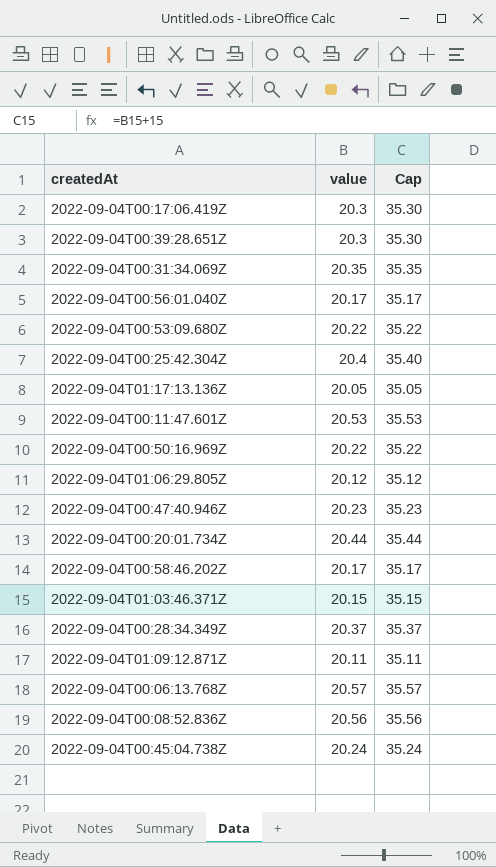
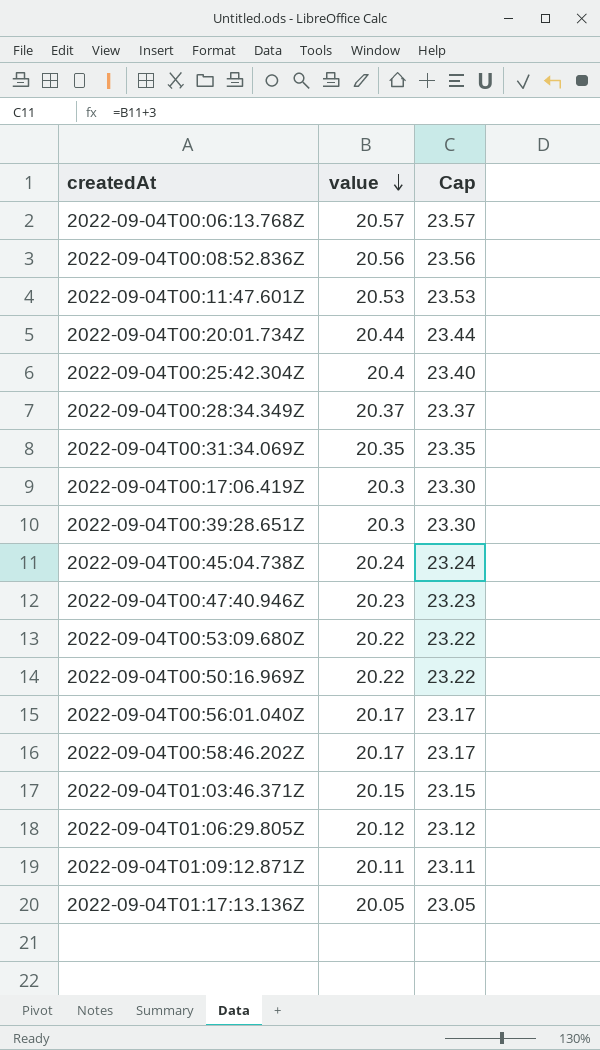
row order: none -> value descending
column Cap | formula: [value] + 15 -> [value] + 3

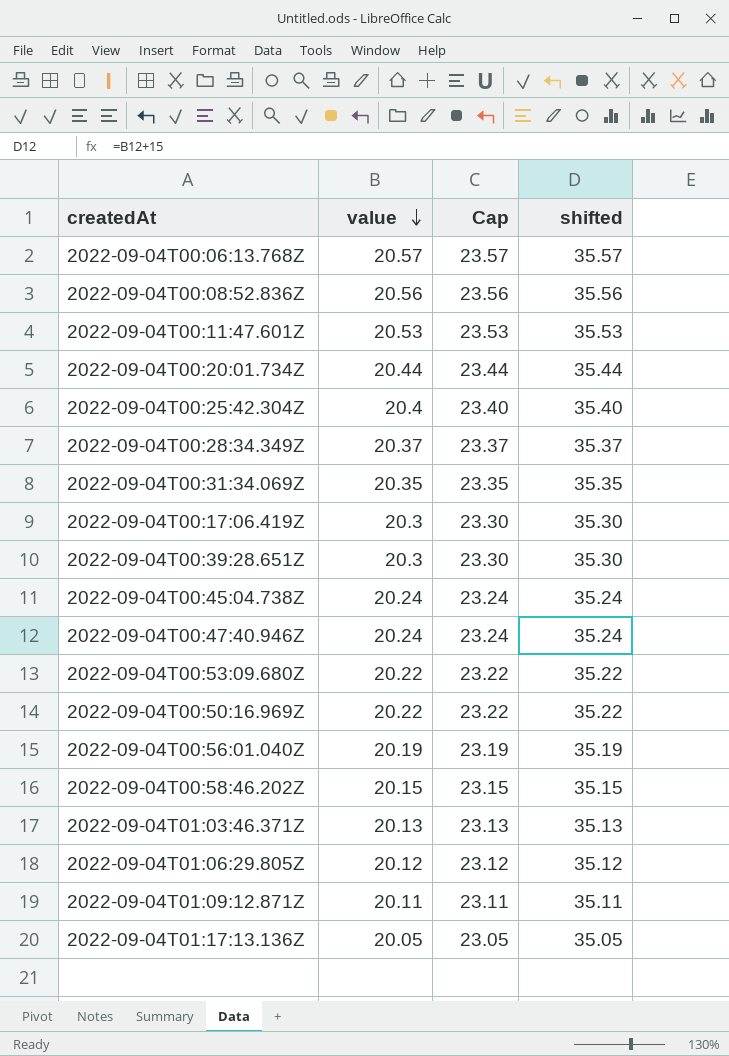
column shifted | formula: none -> [value] + 15
2022-09-04T00:47:40.946Z | value: 20.23 -> 20.24
2022-09-04T00:47:40.946Z | Cap: 23.23 -> 23.24
2022-09-04T00:56:01.040Z | value: 20.17 -> 20.19
2022-09-04T00:56:01.040Z | Cap: 23.17 -> 23.19
2022-09-04T00:58:46.202Z | value: 20.17 -> 20.15
2022-09-04T00:58:46.202Z | Cap: 23.17 -> 23.15
2022-09-04T01:03:46.371Z | value: 20.15 -> 20.13
2022-09-04T01:03:46.371Z | Cap: 23.15 -> 23.13

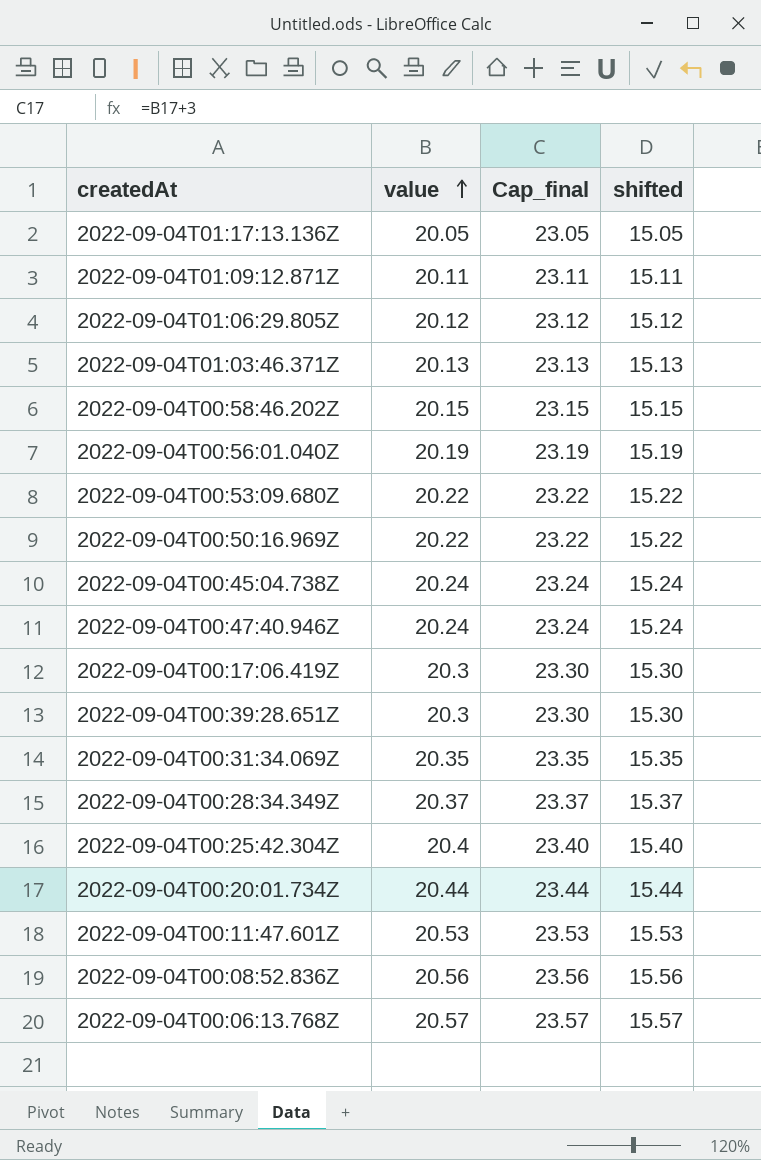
row order: value descending -> value ascending
column name: Cap -> Cap_final
column shifted | formula: [value] + 15 -> [value] - 5

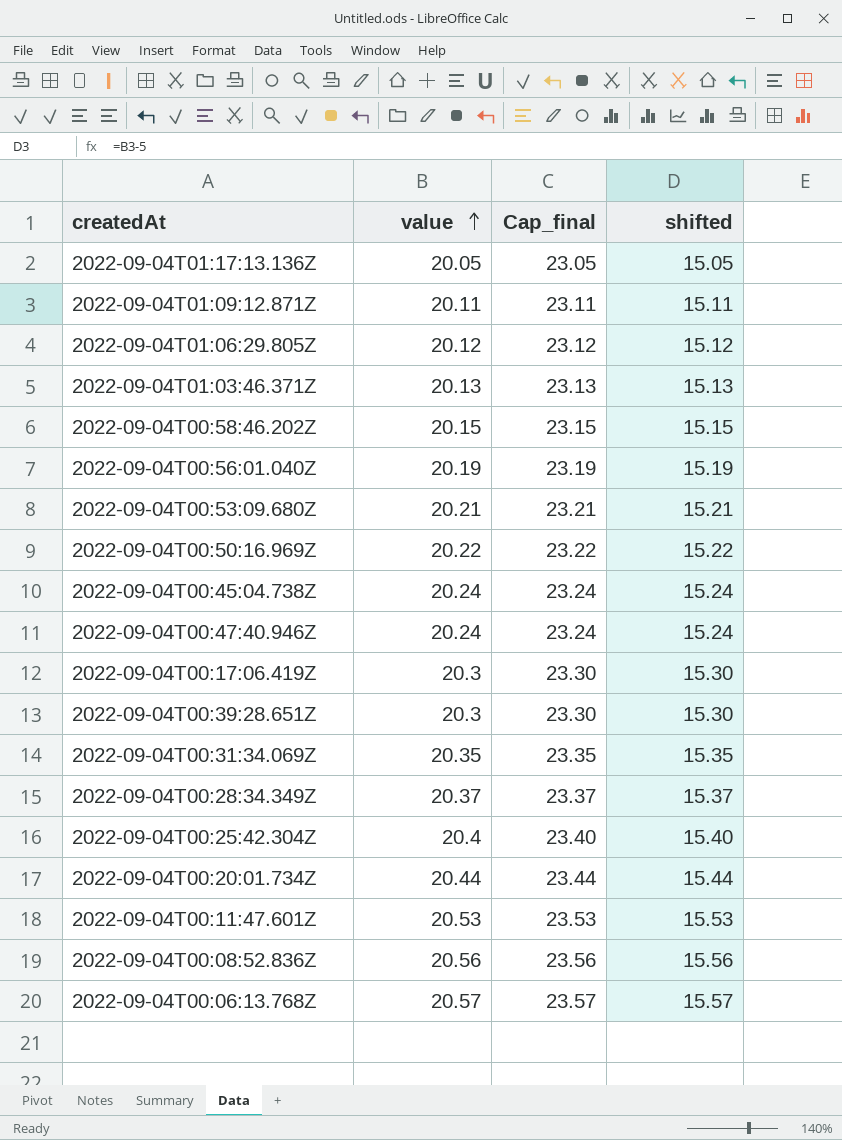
2022-09-04T00:53:09.680Z | value: 20.22 -> 20.21
2022-09-04T00:53:09.680Z | Cap_final: 23.22 -> 23.21
2022-09-04T00:53:09.680Z | shifted: 15.22 -> 15.21

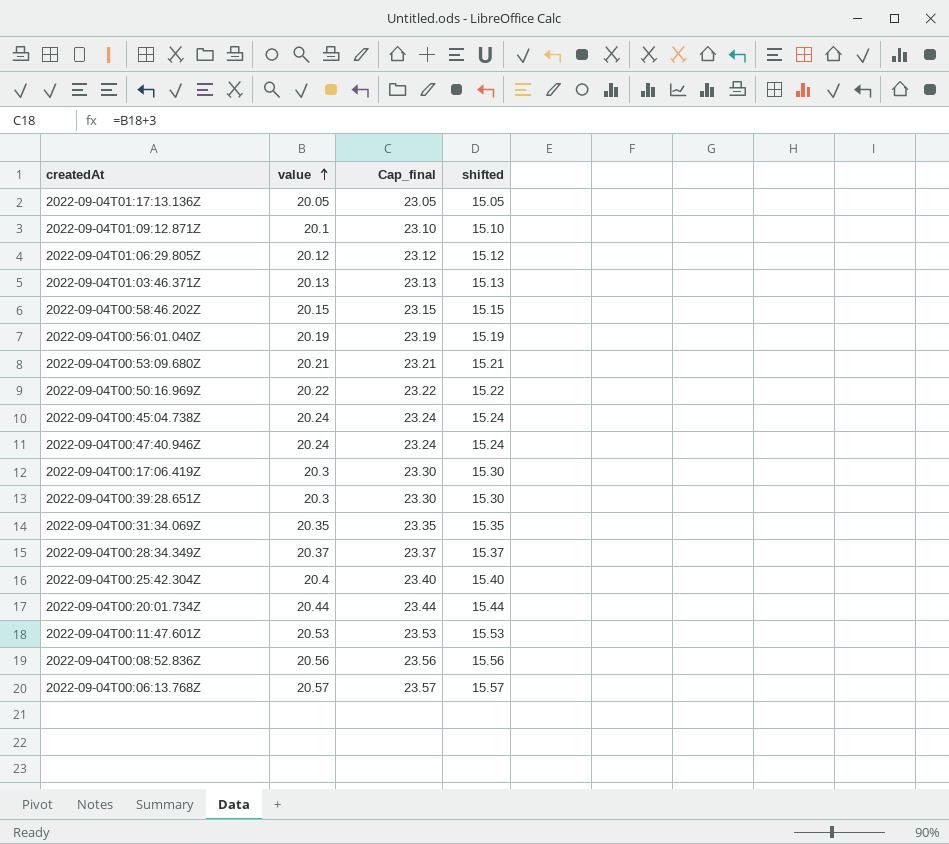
2022-09-04T01:09:12.871Z | value: 20.11 -> 20.1
2022-09-04T01:09:12.871Z | Cap_final: 23.11 -> 23.10
2022-09-04T01:09:12.871Z | shifted: 15.11 -> 15.10

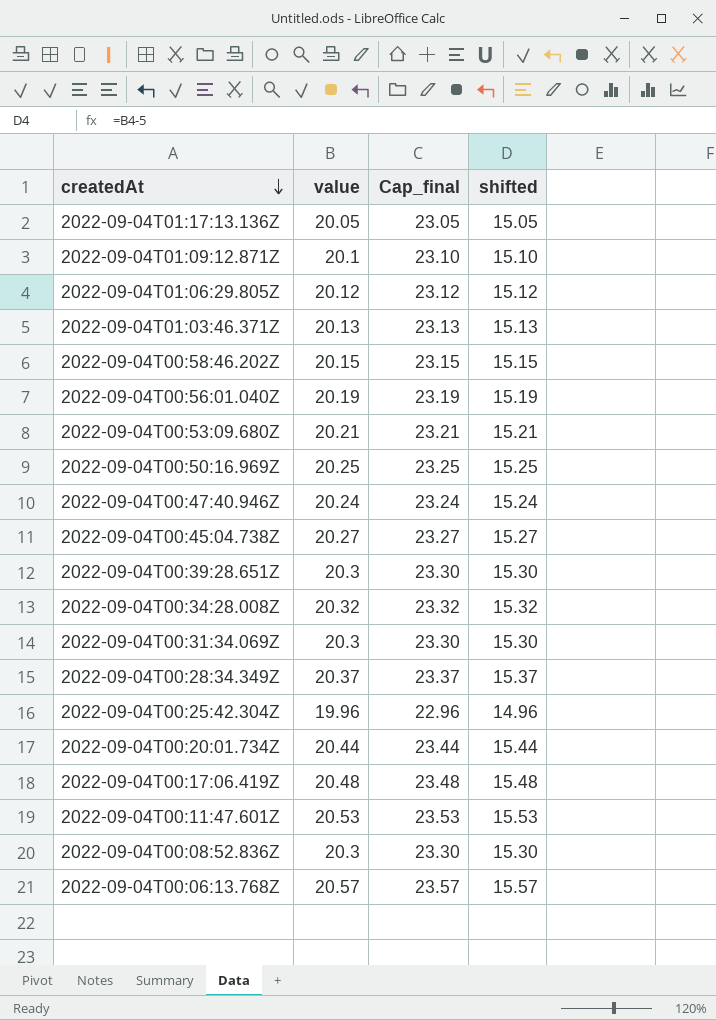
row order: value ascending -> createdAt descending
2022-09-04T00:50:16.969Z | value: 20.22 -> 20.25
2022-09-04T00:50:16.969Z | Cap_final: 23.22 -> 23.25
2022-09-04T00:50:16.969Z | shifted: 15.22 -> 15.25
2022-09-04T00:45:04.738Z | value: 20.24 -> 20.27
2022-09-04T00:45:04.738Z | Cap_final: 23.24 -> 23.27
2022-09-04T00:45:04.738Z | shifted: 15.24 -> 15.27
row 2022-09-04T00:34:28.008Z: none -> 20.32 | 23.32 | 15.32
2022-09-04T00:31:34.069Z | value: 20.35 -> 20.3
2022-09-04T00:31:34.069Z | Cap_final: 23.35 -> 23.30
2022-09-04T00:31:34.069Z | shifted: 15.35 -> 15.30
2022-09-04T00:25:42.304Z | value: 20.4 -> 19.96
2022-09-04T00:25:42.304Z | Cap_final: 23.40 -> 22.96
2022-09-04T00:25:42.304Z | shifted: 15.40 -> 14.96
2022-09-04T00:17:06.419Z | value: 20.3 -> 20.48
2022-09-04T00:17:06.419Z | Cap_final: 23.30 -> 23.48
2022-09-04T00:17:06.419Z | shifted: 15.30 -> 15.48
2022-09-04T00:08:52.836Z | value: 20.56 -> 20.3
2022-09-04T00:08:52.836Z | Cap_final: 23.56 -> 23.30
2022-09-04T00:08:52.836Z | shifted: 15.56 -> 15.30

